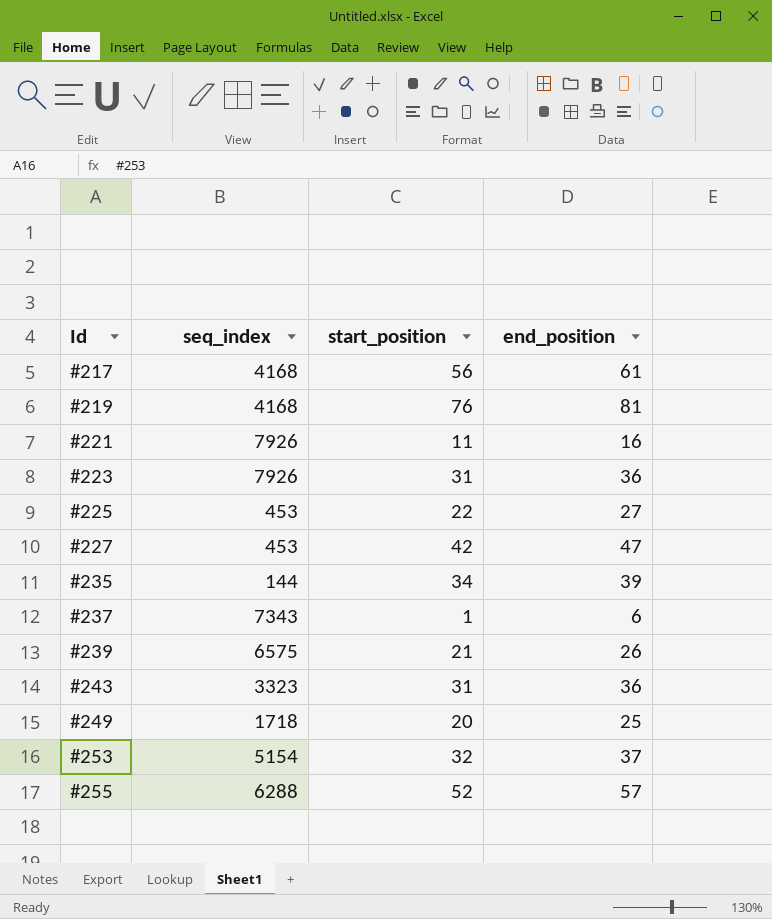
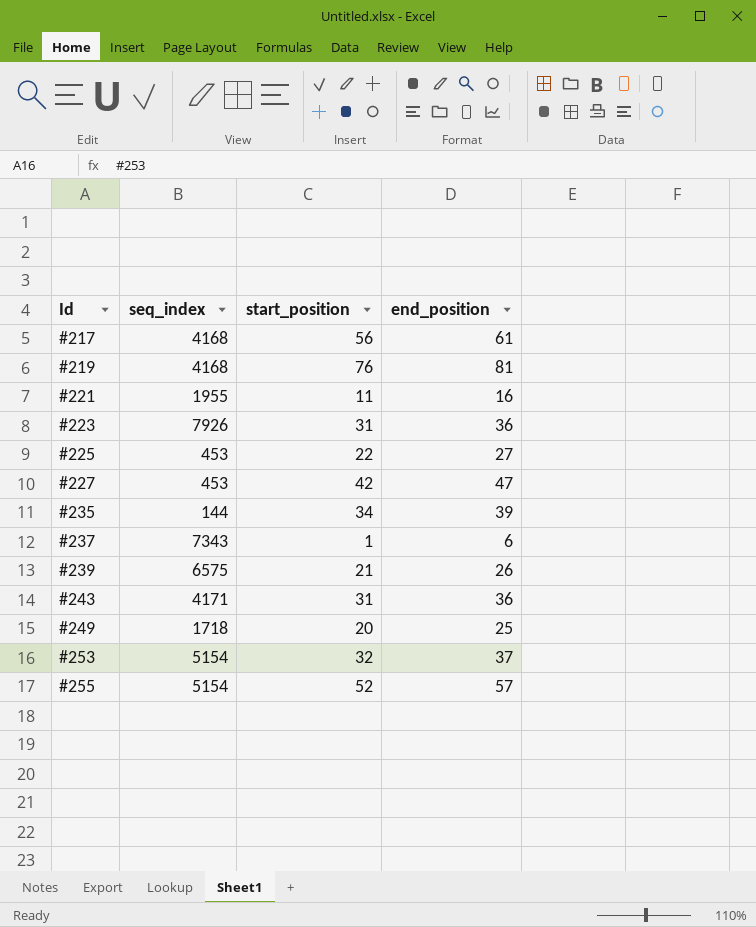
#221 | seq_index: 7926 -> 1955
#243 | seq_index: 3323 -> 4171
#255 | seq_index: 6288 -> 5154

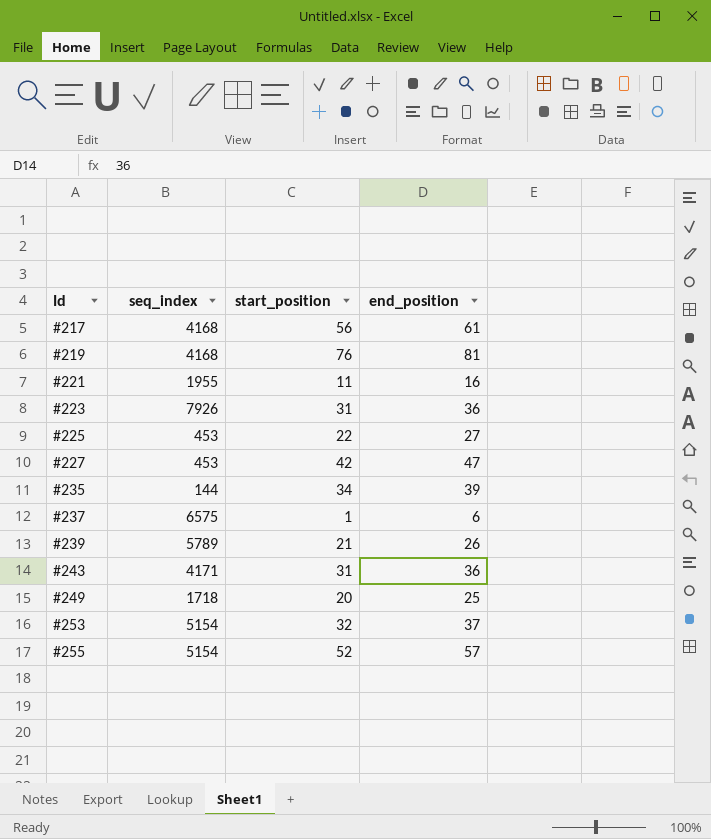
#237 | seq_index: 7343 -> 6575
#239 | seq_index: 6575 -> 5789

